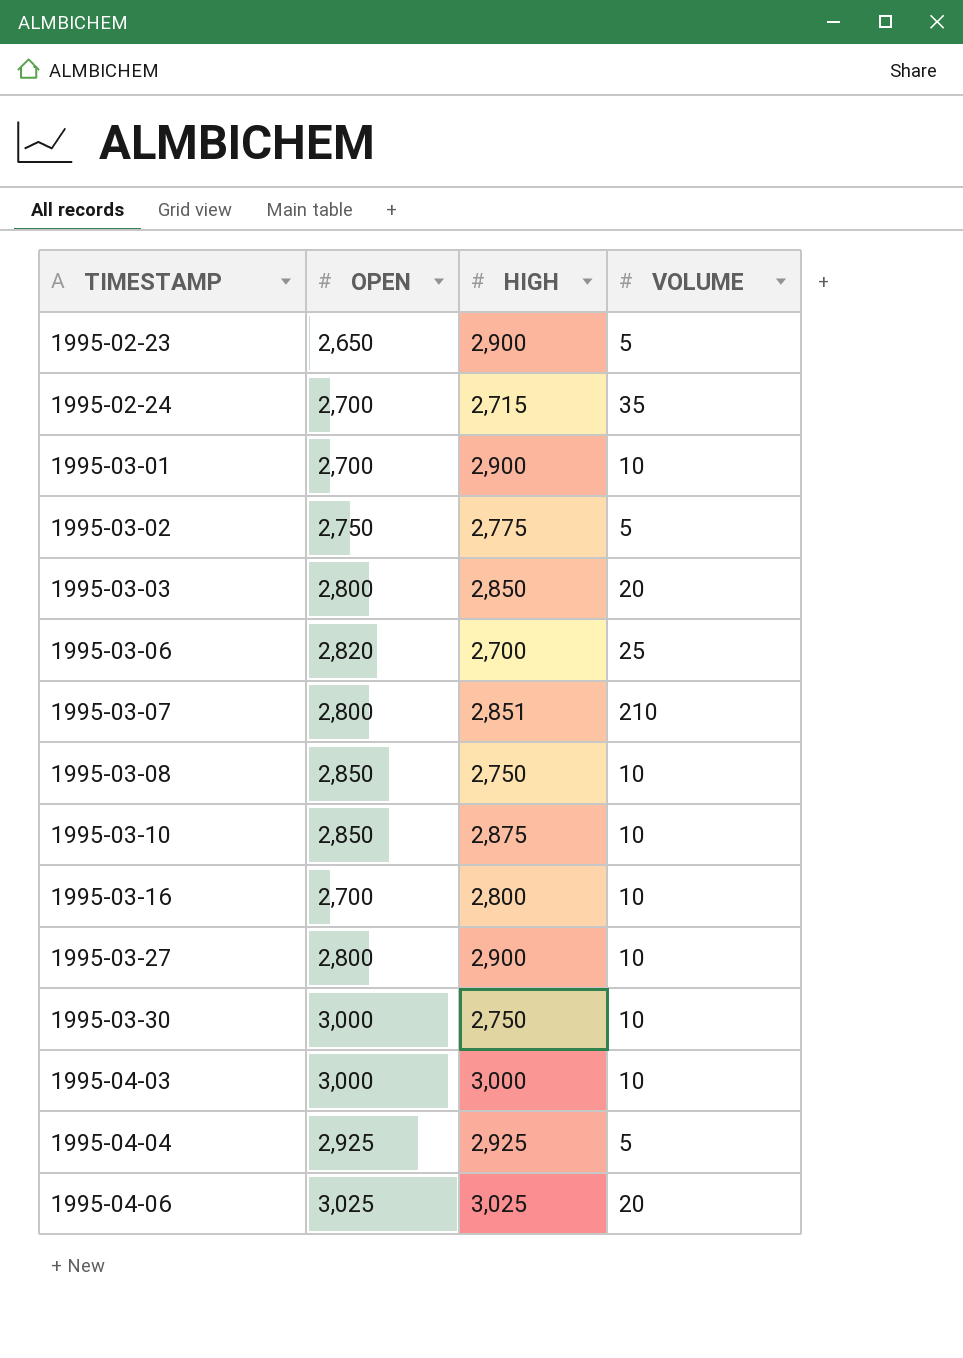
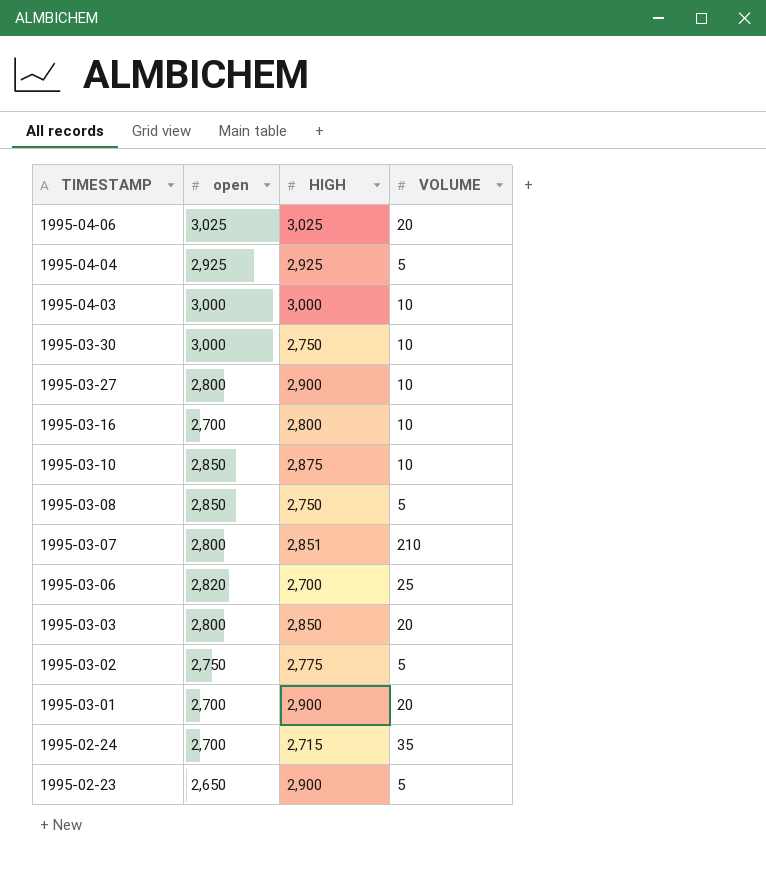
row order: TIMESTAMP ascending -> TIMESTAMP descending
column name: OPEN -> open
1995-03-08 | VOLUME: 10 -> 5
1995-03-01 | VOLUME: 10 -> 20

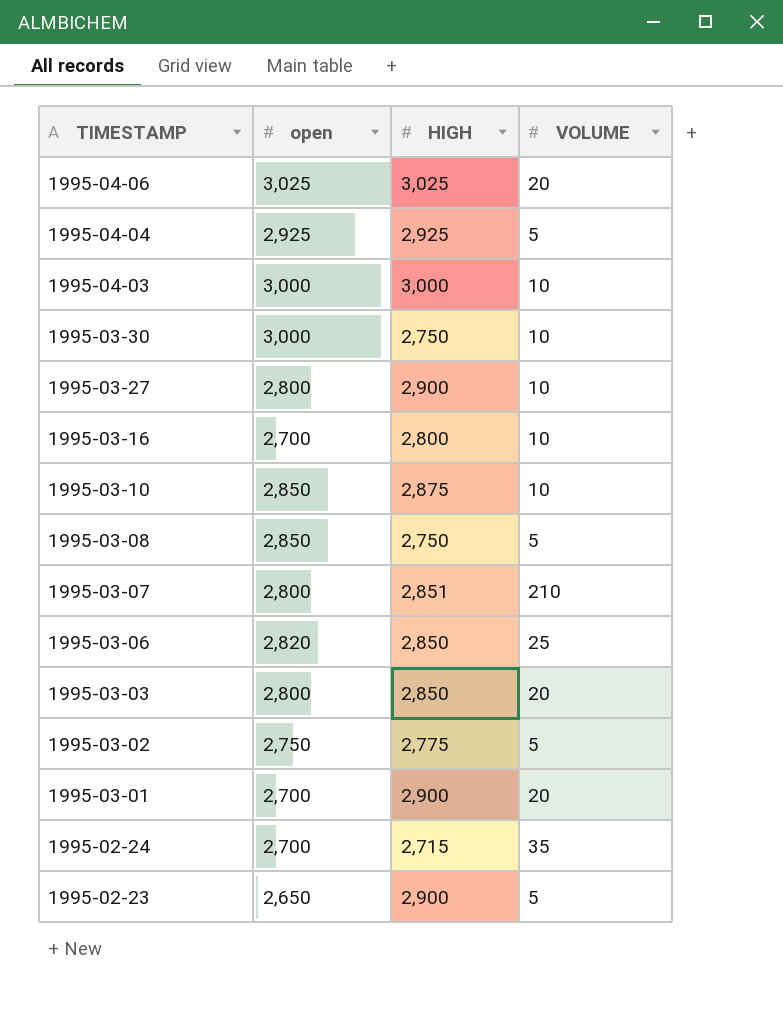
1995-03-06 | HIGH: 2,700 -> 2,850

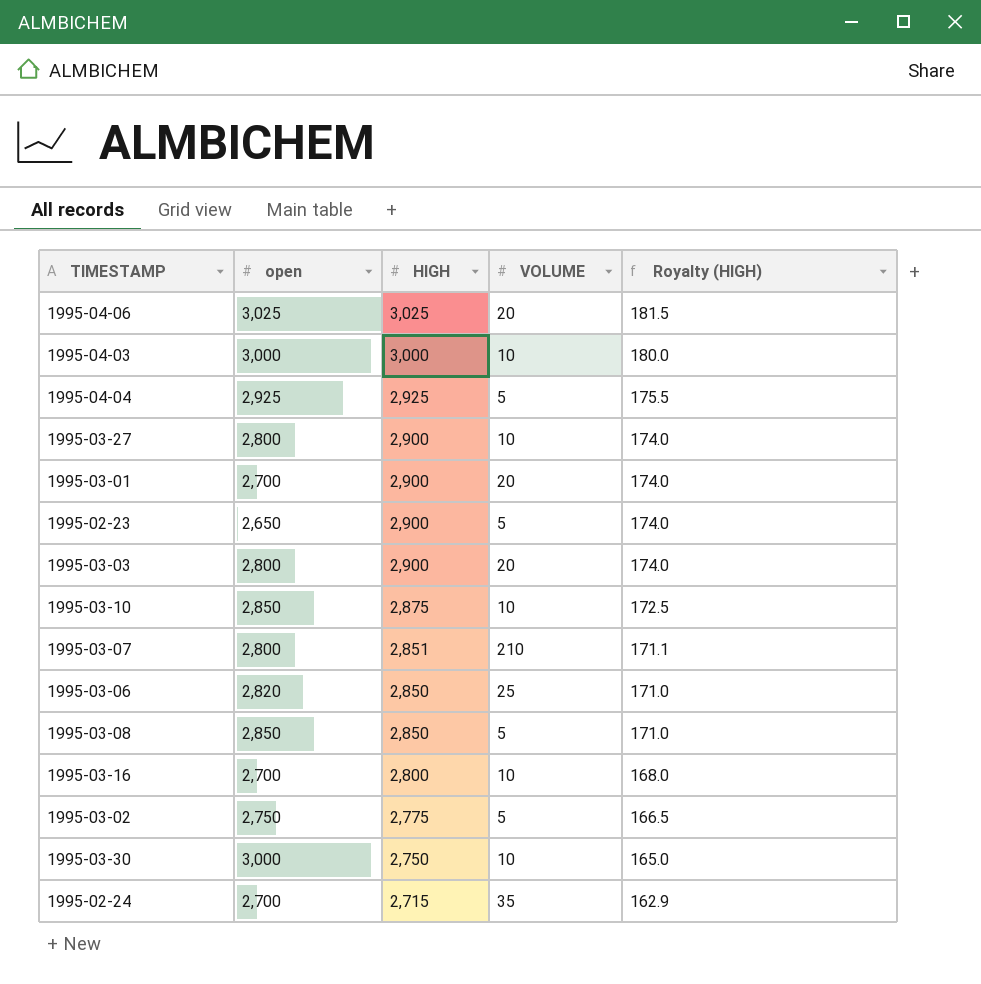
row order: TIMESTAMP descending -> HIGH descending
column Royalty (HIGH) | formula: none -> [HIGH] * 0.06
1995-03-03 | HIGH: 2,850 -> 2,900
1995-03-08 | HIGH: 2,750 -> 2,850

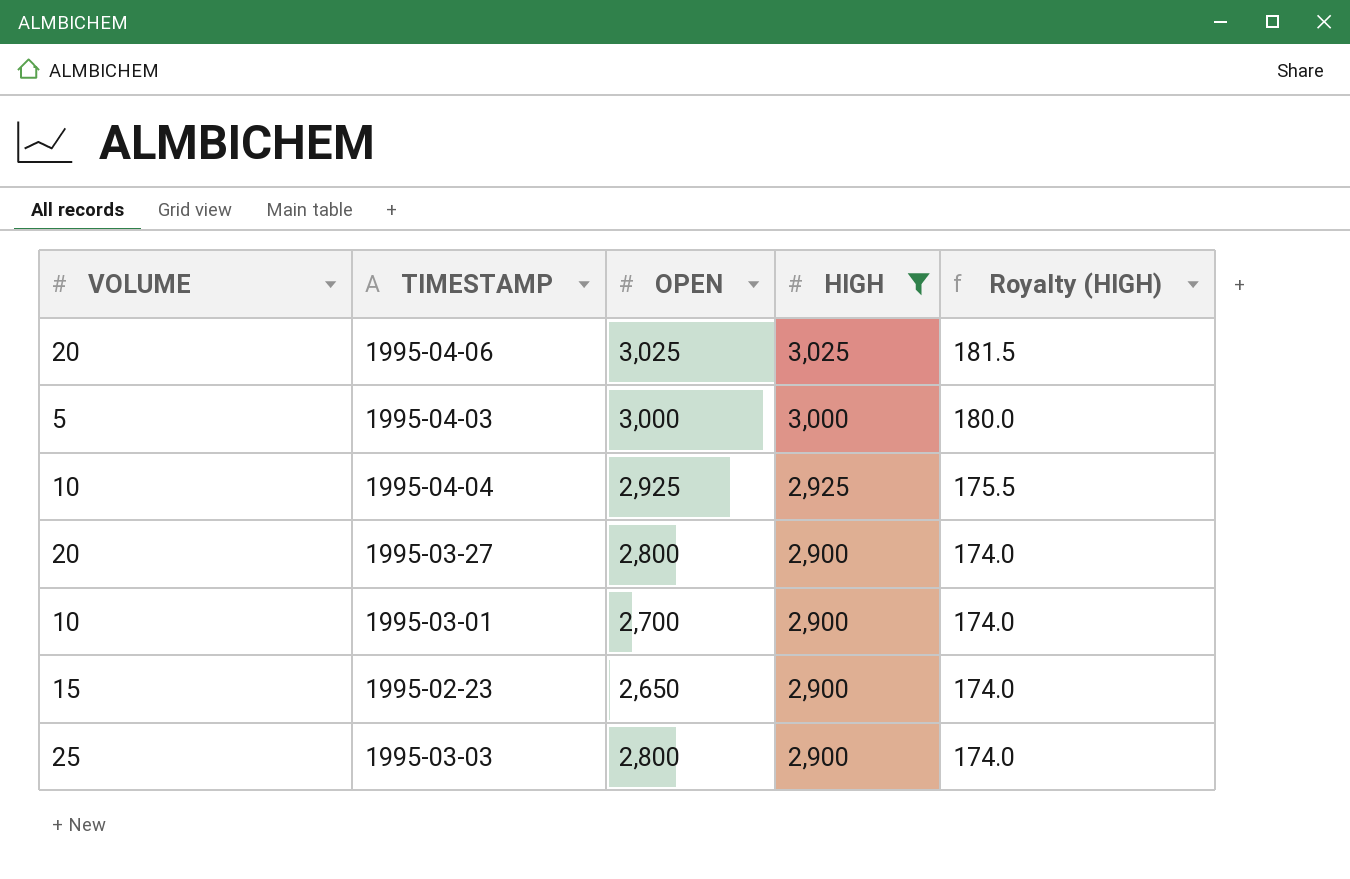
filter: none -> HIGH >= 2,900
column VOLUME | position: 4 -> 1
column name: open -> OPEN
1995-04-03 | VOLUME: 10 -> 5
1995-04-04 | VOLUME: 5 -> 10
1995-03-27 | VOLUME: 10 -> 20
1995-03-01 | VOLUME: 20 -> 10
1995-02-23 | VOLUME: 5 -> 15
1995-03-03 | VOLUME: 20 -> 25

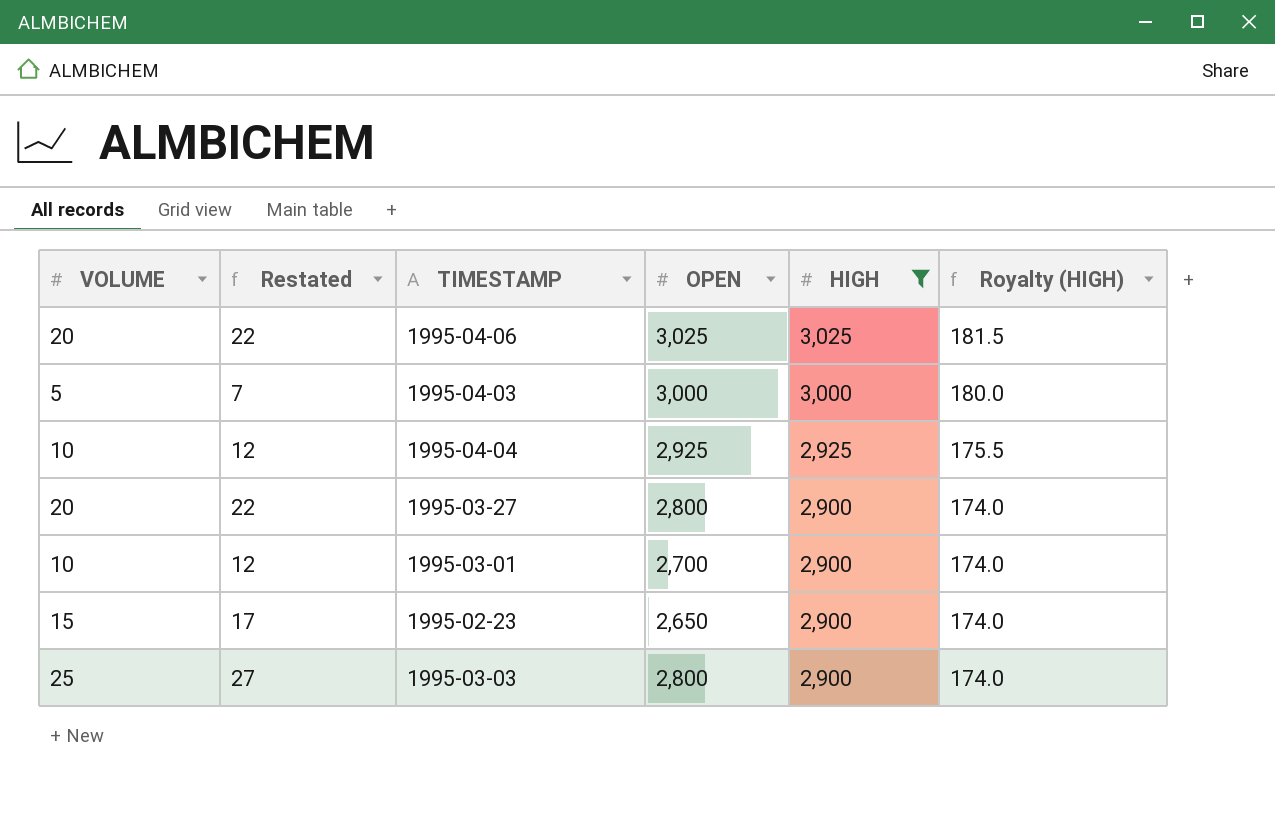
column Restated | formula: none -> [VOLUME] + 2

